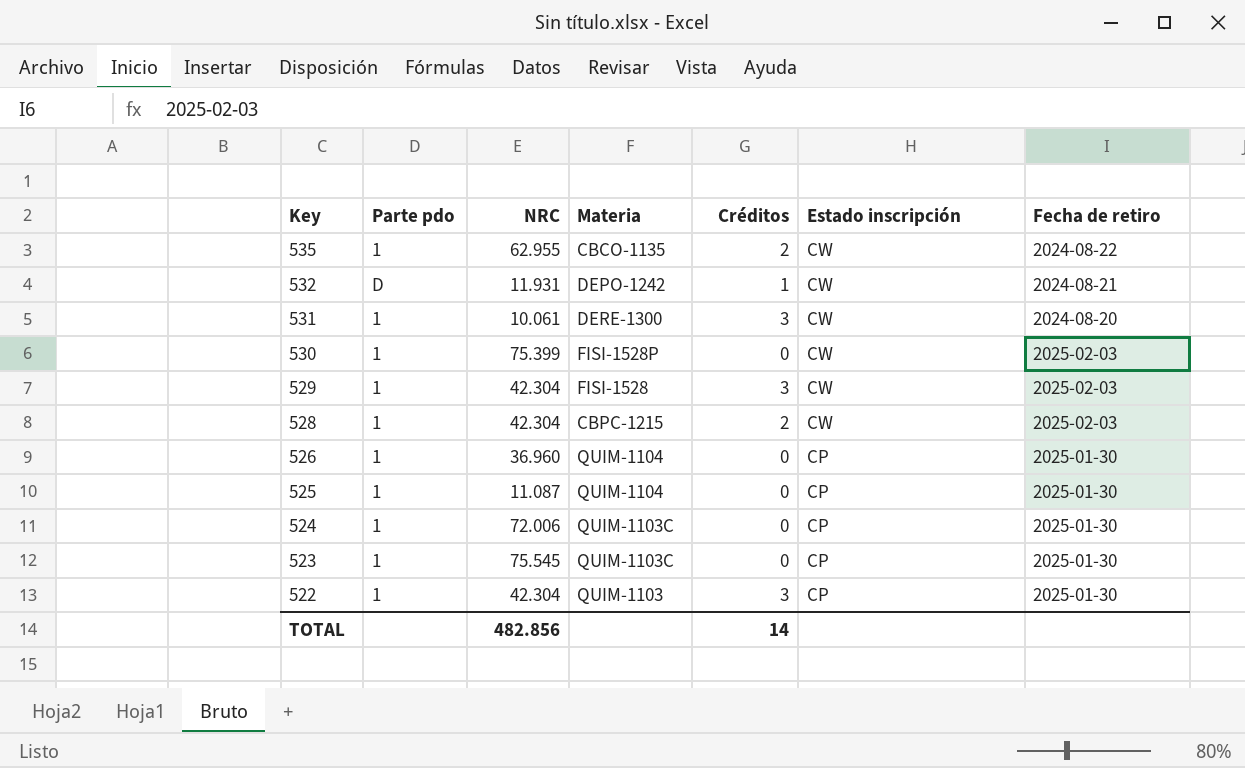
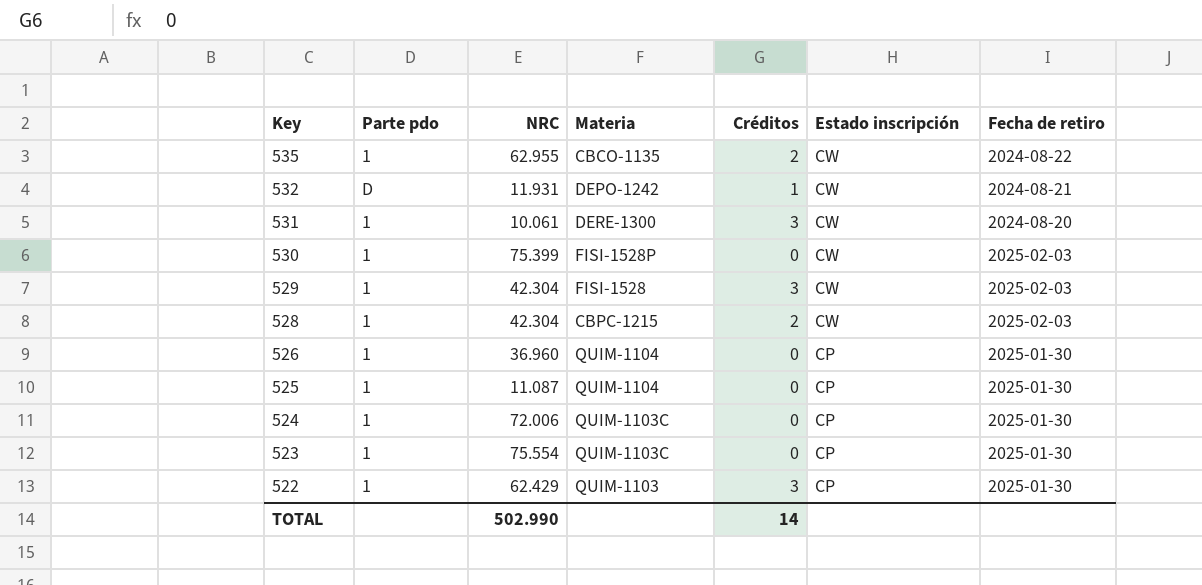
523 | NRC: 75.545 -> 75.554
522 | NRC: 42.304 -> 62.429
TOTAL | NRC: 482.856 -> 502.990

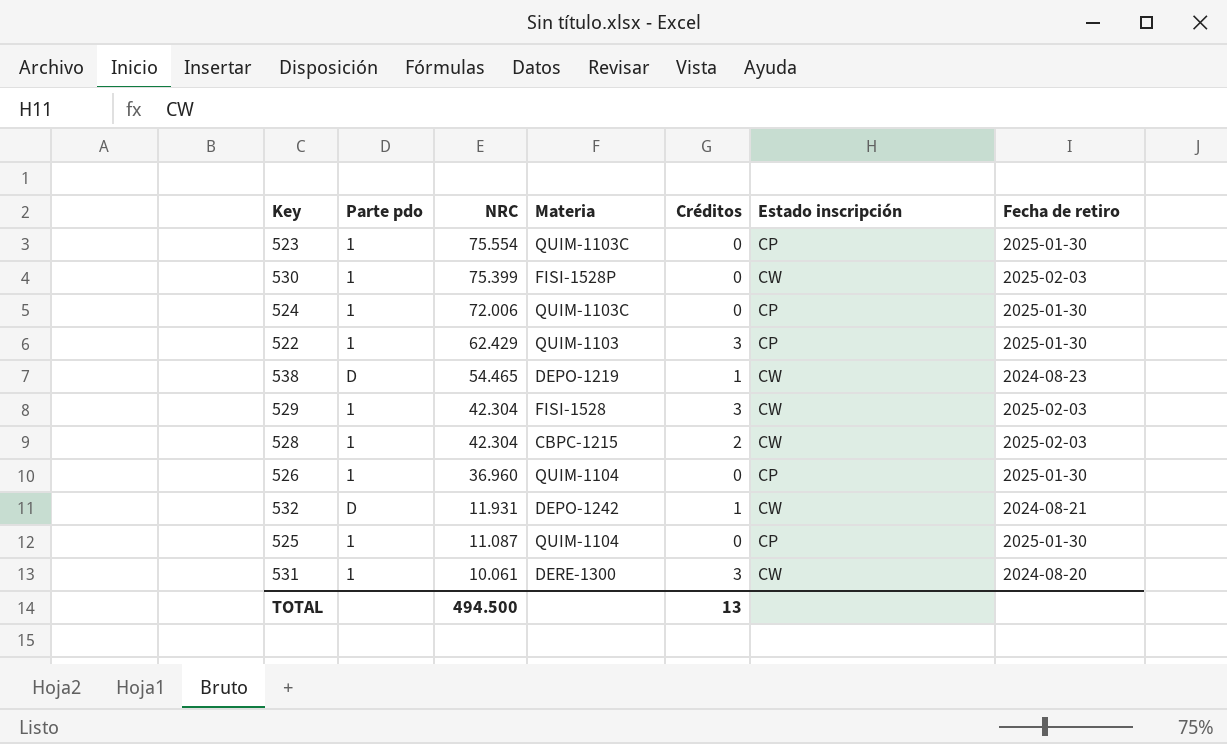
row order: Key descending -> NRC descending
row 535: 1 | 62.955 | CBCO-1135 | 2 | CW | 2024-08-22 -> none
row 538: none -> D | 54.465 | DEPO-1219 | 1 | CW | 2024-08-23
TOTAL | NRC: 502.990 -> 494.500
TOTAL | Créditos: 14 -> 13

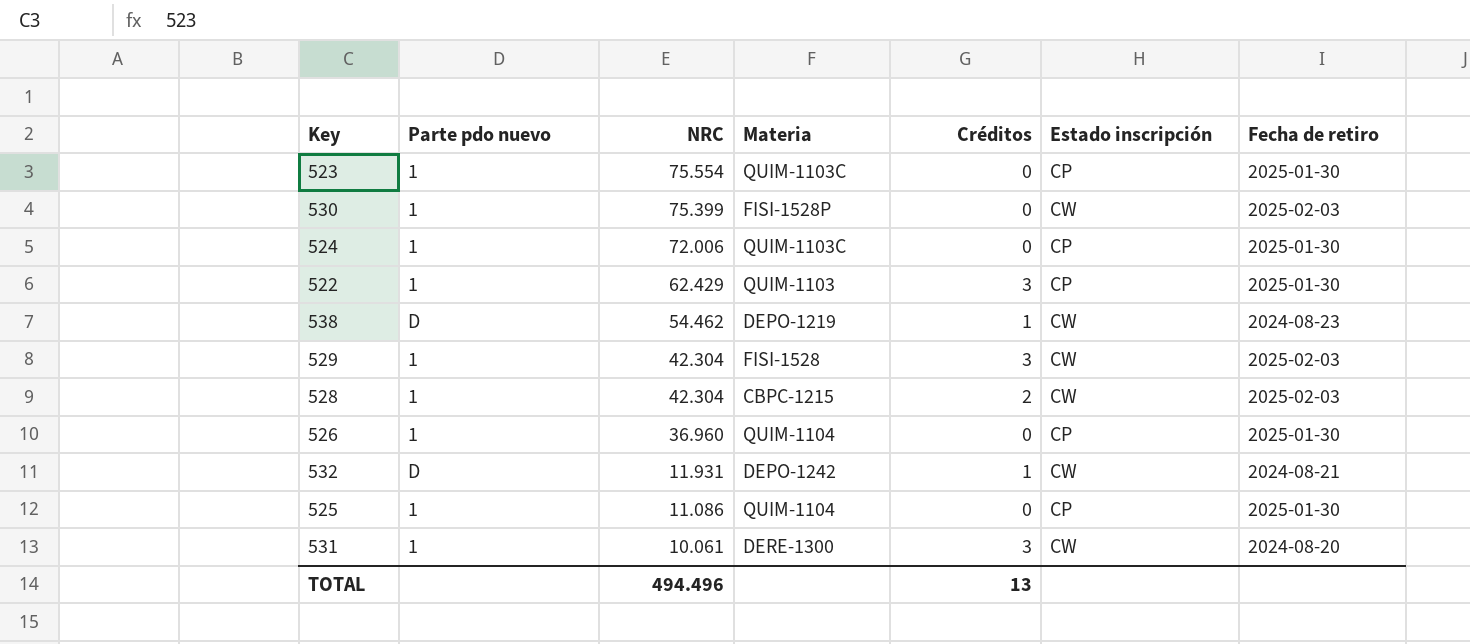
column name: Parte pdo -> Parte pdo nuevo
538 | NRC: 54.465 -> 54.462
525 | NRC: 11.087 -> 11.086
TOTAL | NRC: 494.500 -> 494.496

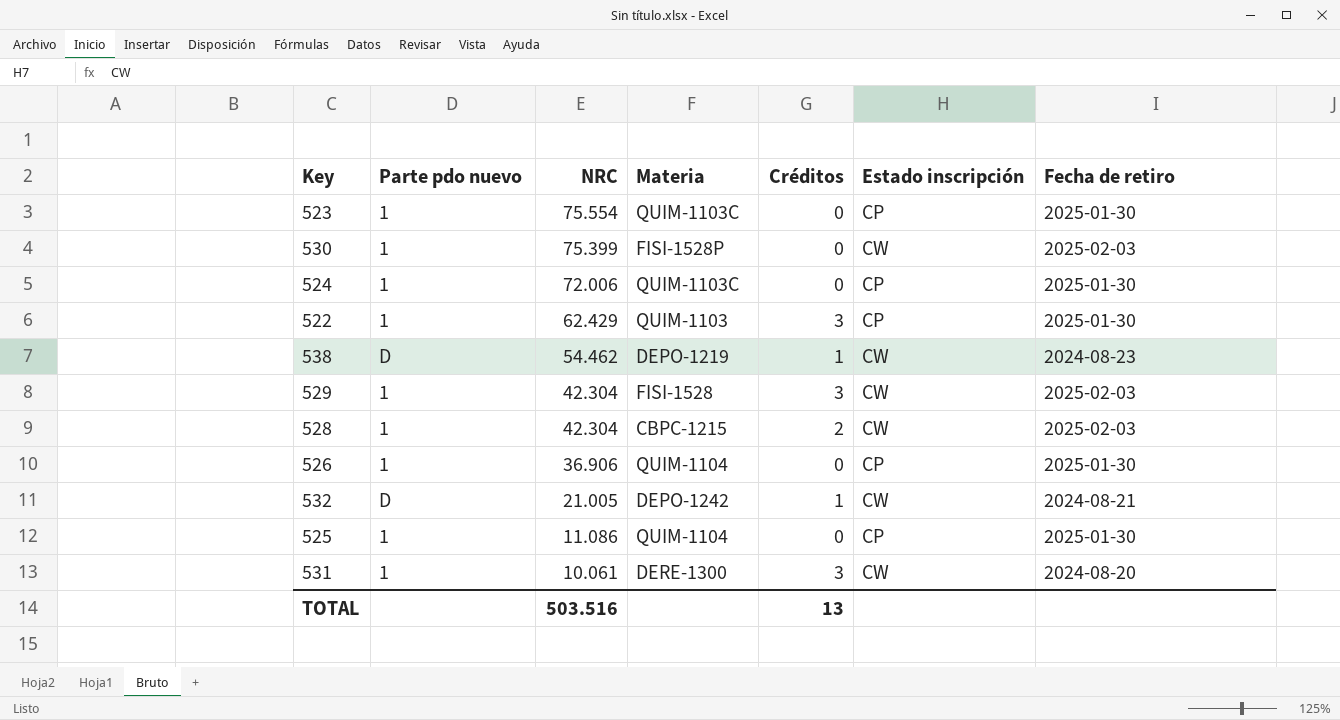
526 | NRC: 36.960 -> 36.906
532 | NRC: 11.931 -> 21.005
TOTAL | NRC: 494.496 -> 503.516

